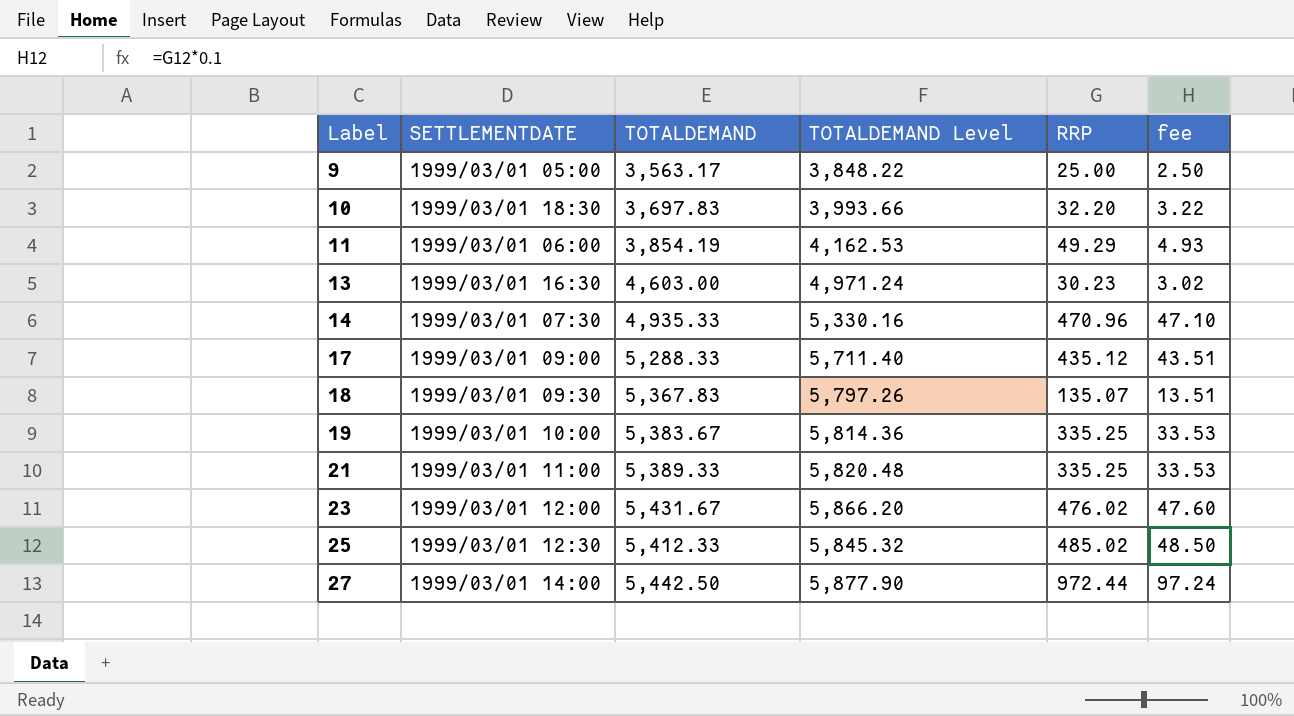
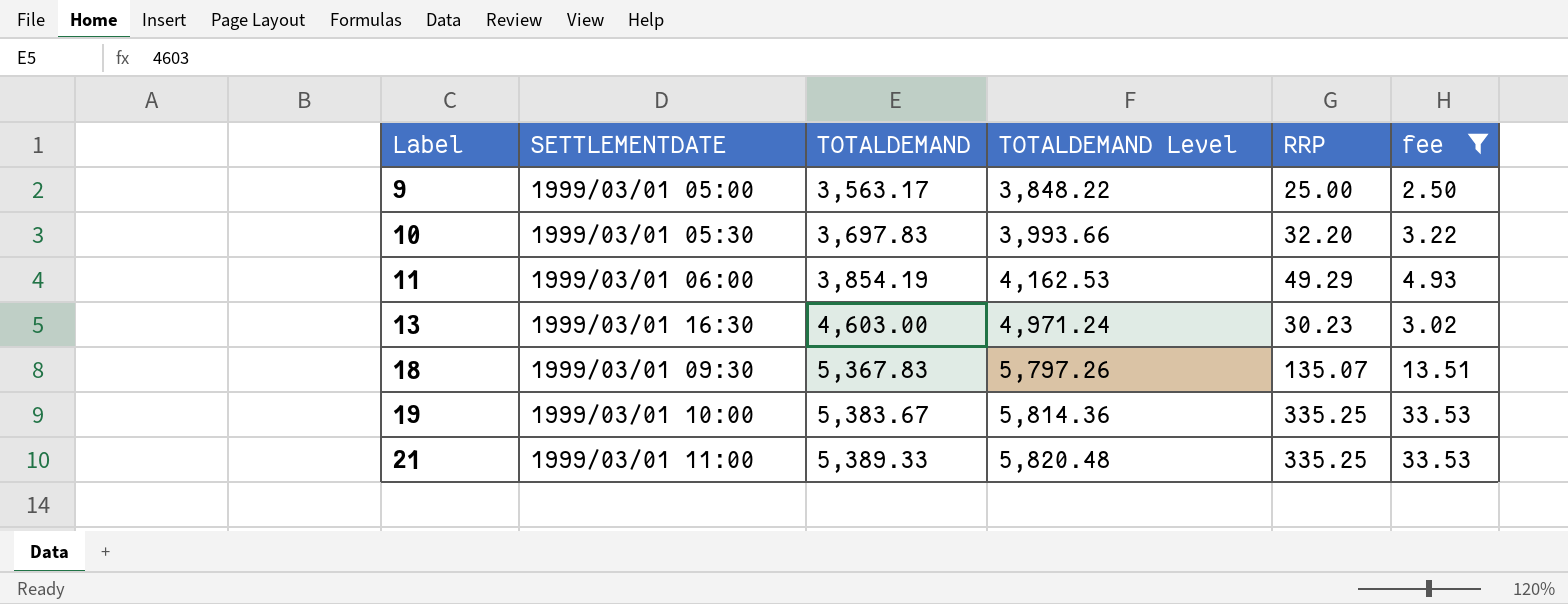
filter: none -> fee <= 33.53
10 | SETTLEMENTDATE: 1999/03/01 18:30 -> 1999/03/01 05:30

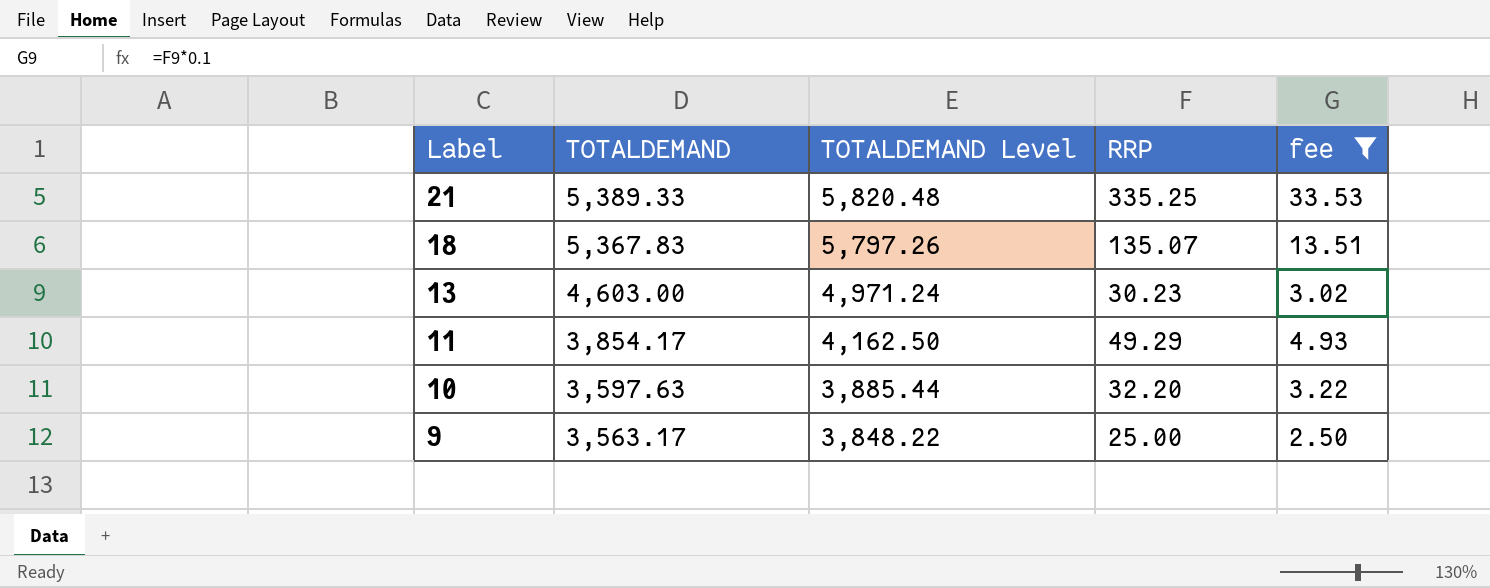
row order: Label ascending -> Label descending
column SETTLEMENTDATE | position: 2 -> none
row 19: 1999/03/01 10:00 | 5,383.67 | 5,814.36 | 335.25 | 33.53 -> none
11 | TOTALDEMAND: 3,854.19 -> 3,854.17
11 | TOTALDEMAND Level: 4,162.53 -> 4,162.50
10 | TOTALDEMAND: 3,697.83 -> 3,597.63
10 | TOTALDEMAND Level: 3,993.66 -> 3,885.44

